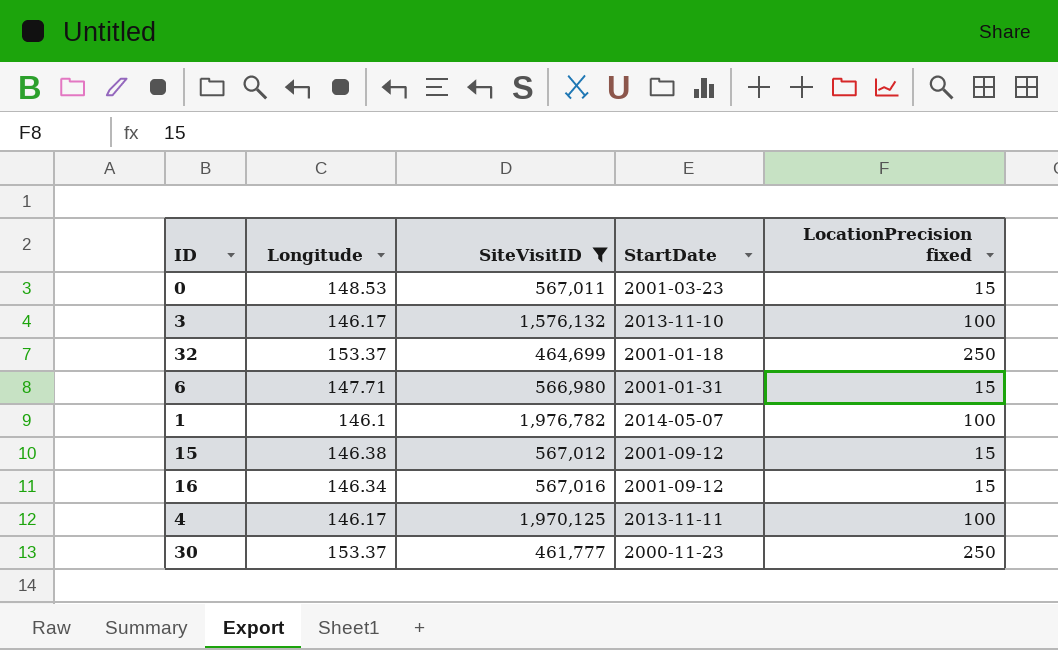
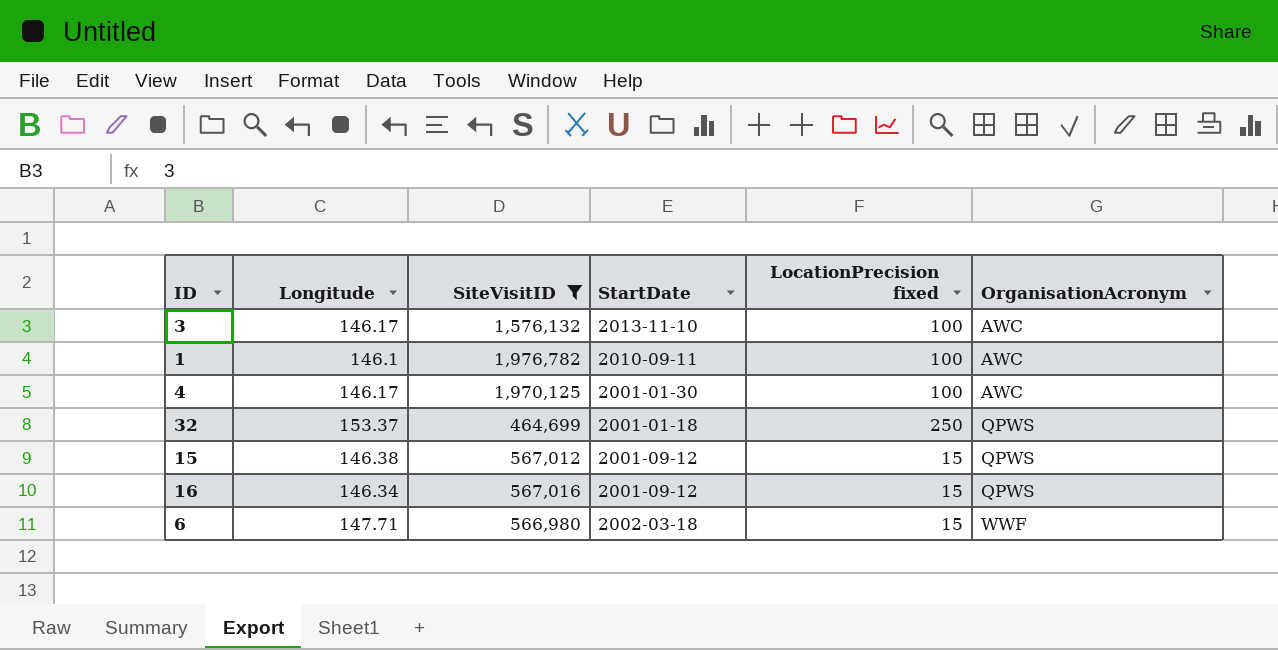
row order: none -> OrganisationAcronym ascending
column OrganisationAcronym | position: none -> 6
row 0: 148.53 | 567,011 | 2001-03-23 | 15 -> none
row 30: 153.37 | 461,777 | 2000-11-23 | 250 -> none
1 | StartDate: 2014-05-07 -> 2010-09-11
4 | StartDate: 2013-11-11 -> 2001-01-30
6 | StartDate: 2001-01-31 -> 2002-03-18

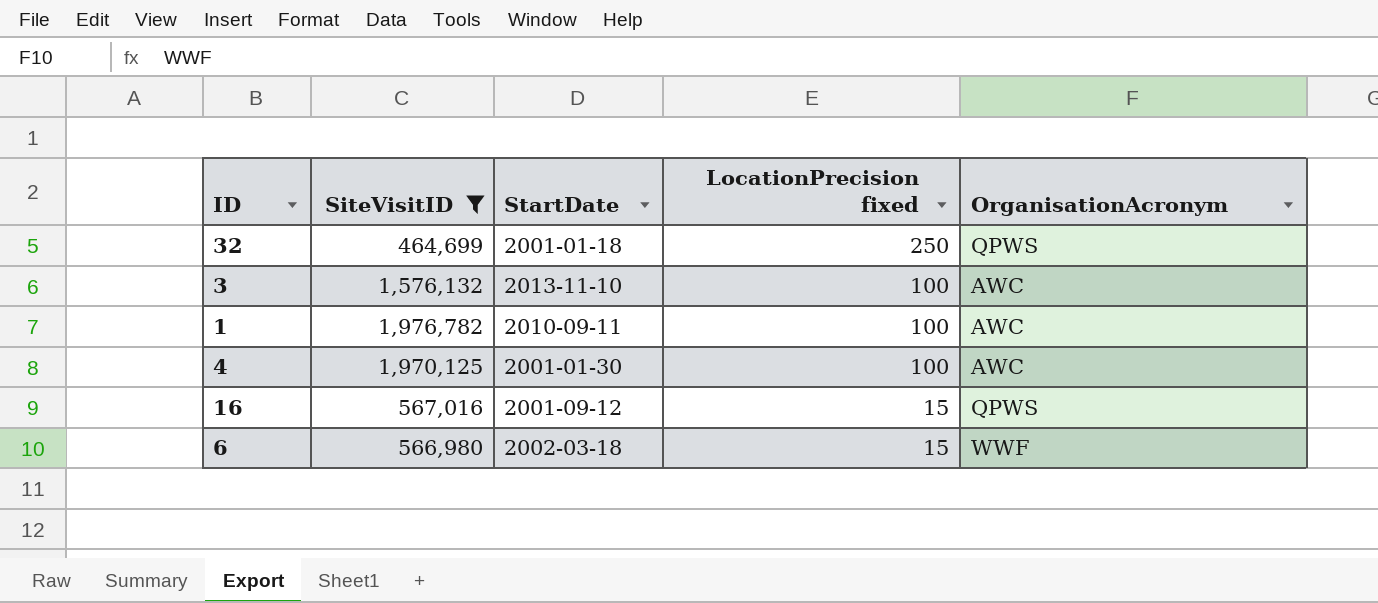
row order: OrganisationAcronym ascending -> LocationPrecision fixed descending
column Longitude | position: 2 -> none
row 15: 146.38 | 567,012 | 2001-09-12 | 15 | QPWS -> none

